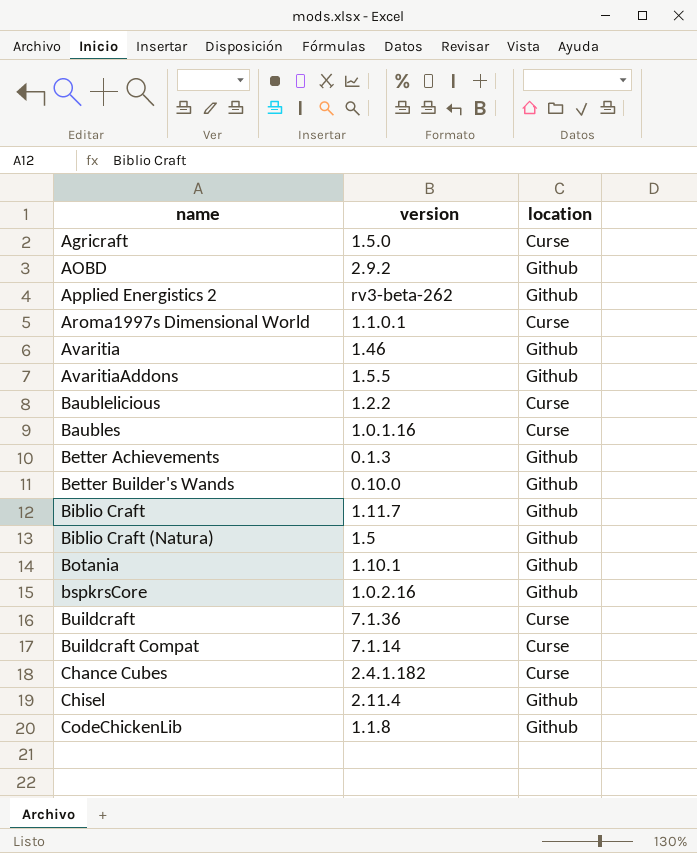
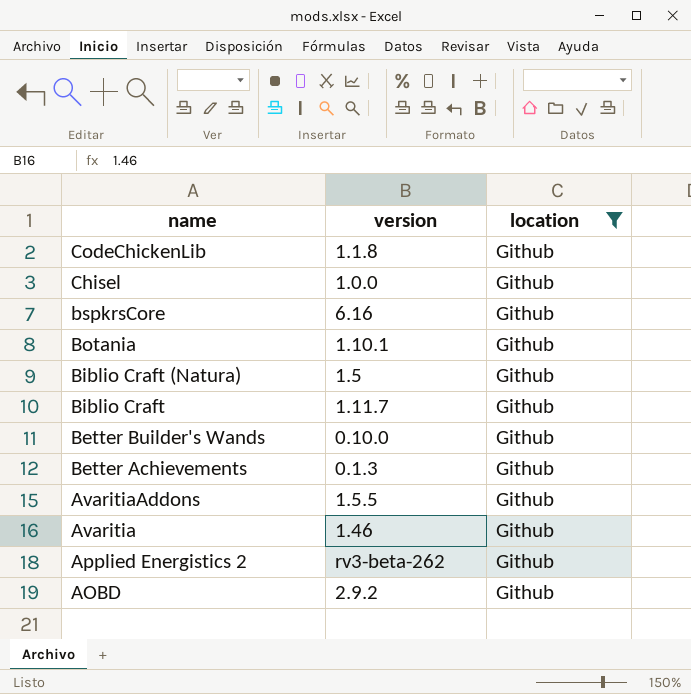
filter: none -> location = Github
row order: name ascending -> name descending
Chisel | version: 2.11.4 -> 1.0.0
bspkrsCore | version: 1.0.2.16 -> 6.16

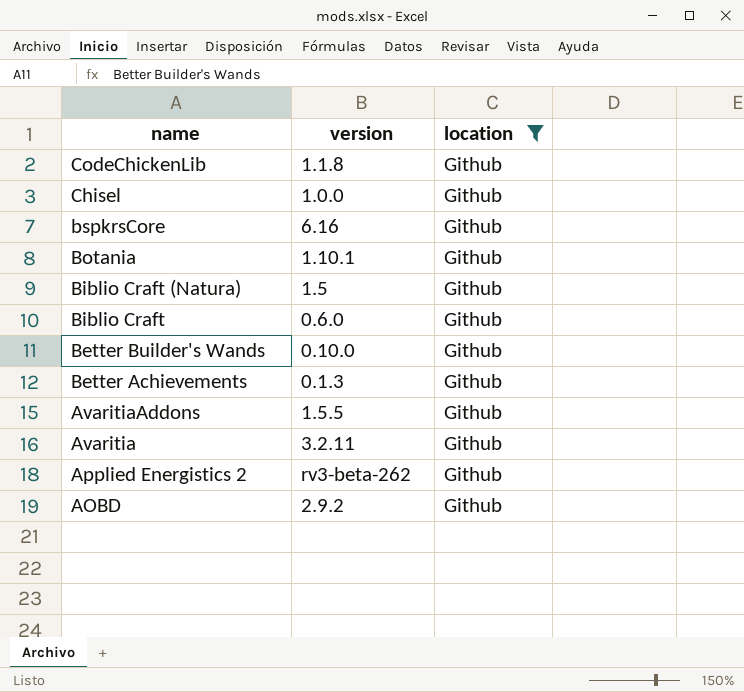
Biblio Craft | version: 1.11.7 -> 0.6.0
Avaritia | version: 1.46 -> 3.2.11

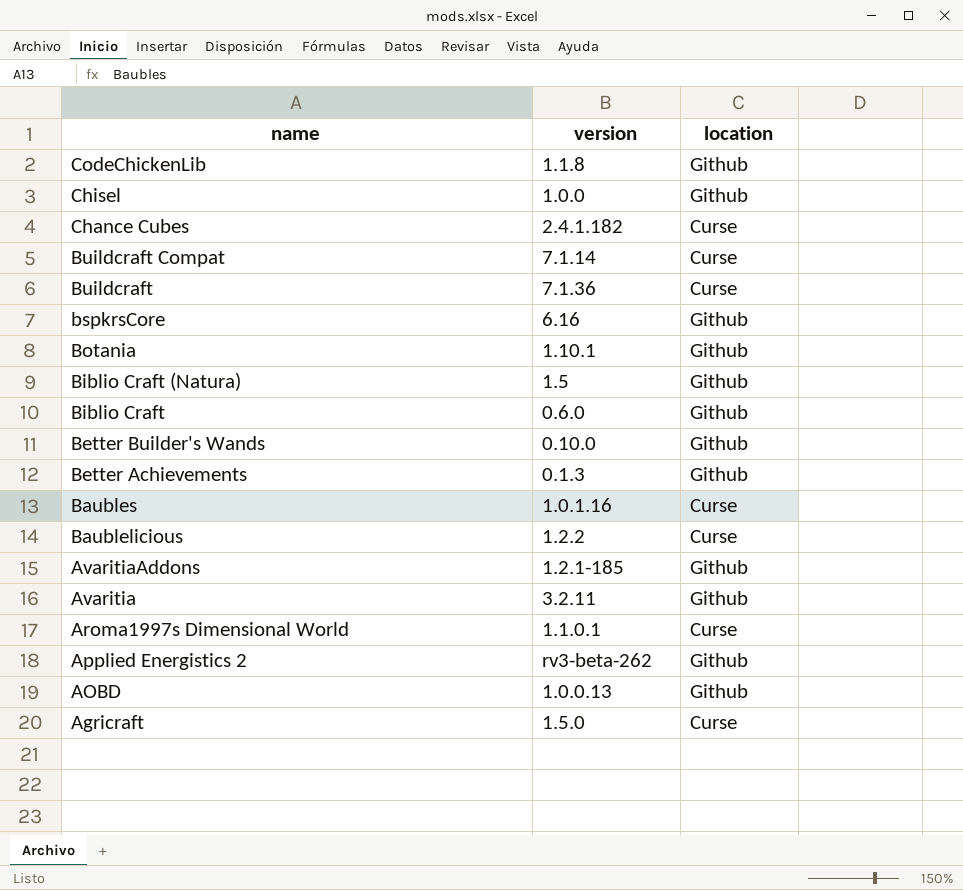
filter: location = Github -> none
AvaritiaAddons | version: 1.5.5 -> 1.2.1-185
AOBD | version: 2.9.2 -> 1.0.0.13

